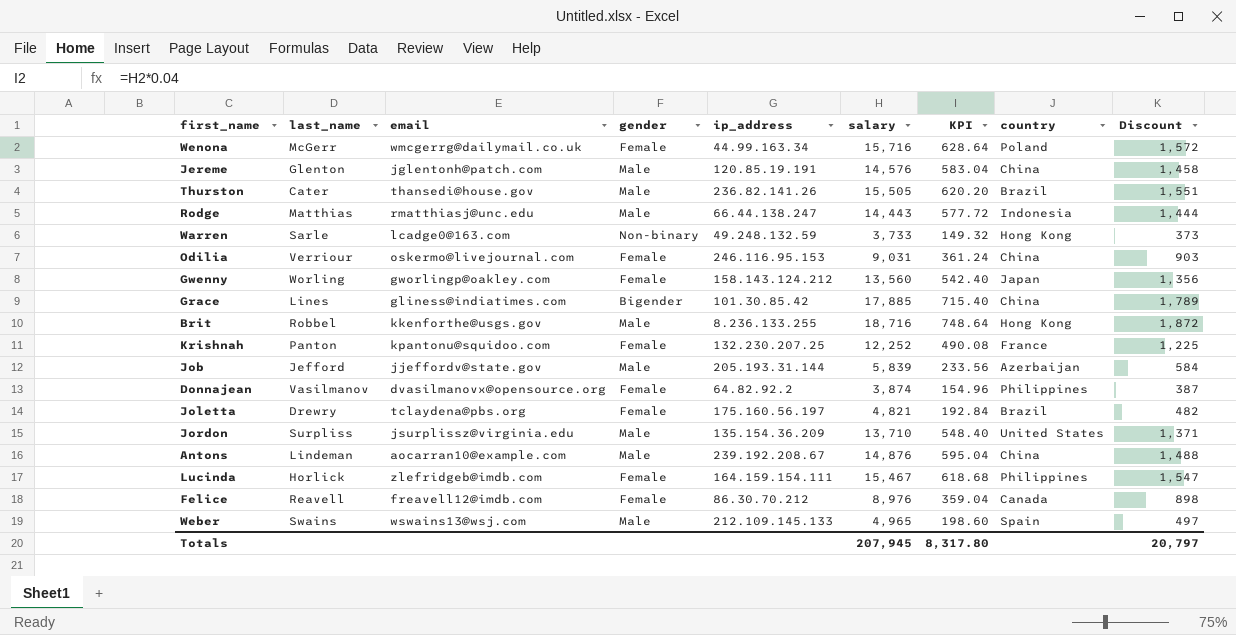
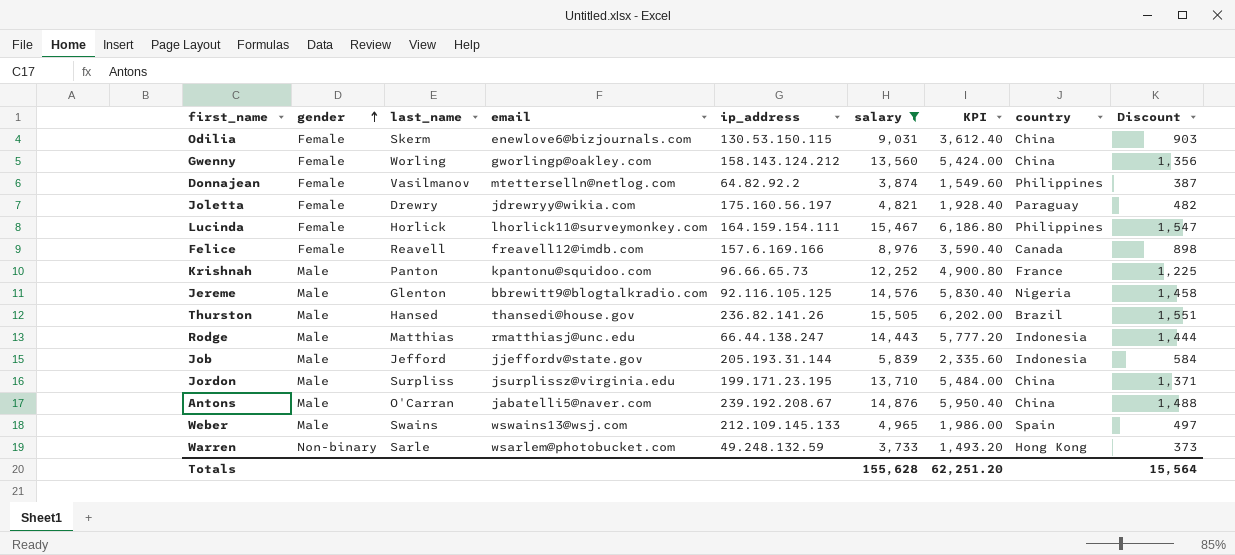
filter: none -> salary <= 15,505
row order: none -> gender ascending
column gender | position: 4 -> 2
column KPI | formula: [salary] * 0.04 -> [salary] * 0.4
Odilia | last_name: Verriour -> Skerm
Odilia | email: oskermo@livejournal.com -> enewlove6@bizjournals.com
Odilia | ip_address: 246.116.95.153 -> 130.53.150.115
Gwenny | country: Japan -> China
Donnajean | email: dvasilmanovx@opensource.org -> mtetterselln@netlog.com
Joletta | email: tclaydena@pbs.org -> jdrewryy@wikia.com
Joletta | country: Brazil -> Paraguay
Lucinda | email: zlefridgeb@imdb.com -> lhorlick11@surveymonkey.com
Felice | ip_address: 86.30.70.212 -> 157.6.169.166
Krishnah | gender: Female -> Male
Krishnah | ip_address: 132.230.207.25 -> 96.66.65.73
Jereme | email: jglentonh@patch.com -> bbrewitt9@blogtalkradio.com
Jereme | ip_address: 120.85.19.191 -> 92.116.105.125
Jereme | country: China -> Nigeria
Thurston | last_name: Cater -> Hansed
Job | country: Azerbaijan -> Indonesia
Jordon | ip_address: 135.154.36.209 -> 199.171.23.195
Jordon | country: United States -> China
Antons | last_name: Lindeman -> O'Carran
Antons | email: aocarran10@example.com -> jabatelli5@naver.com
Warren | email: lcadge0@163.com -> wsarlem@photobucket.com
Totals | salary: 207,945 -> 155,628
Totals | KPI: 8,317.80 -> 62,251.20
Totals | Discount: 20,797 -> 15,564

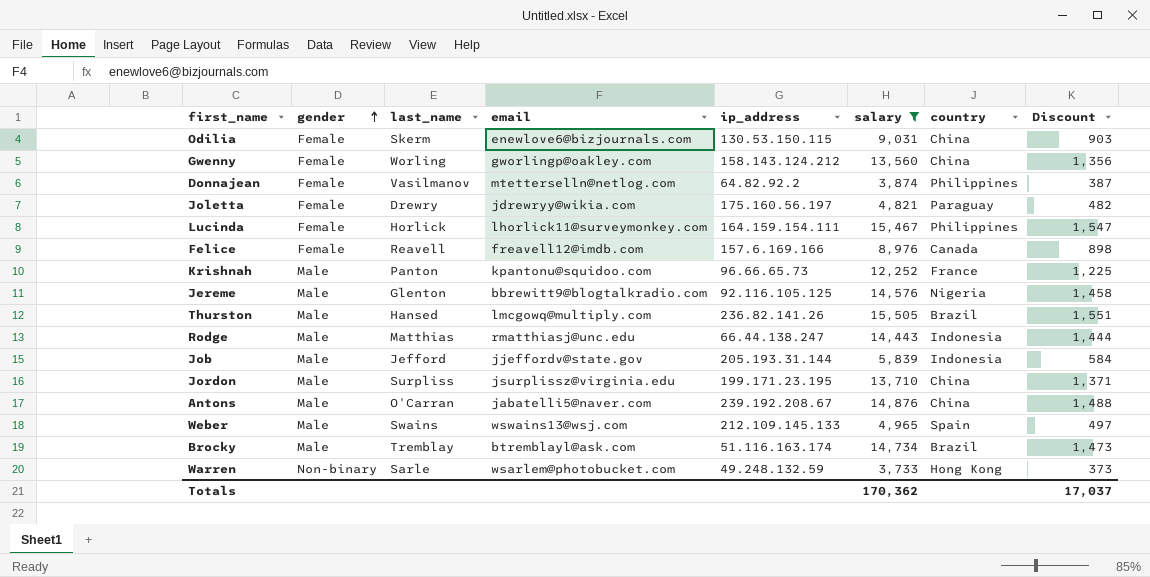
column KPI | formula: [salary] * 0.4 -> none
Thurston | email: thansedi@house.gov -> lmcgowq@multiply.com
row Brocky: none -> Male | Tremblay | btremblayl@ask.com | 51.116.163.174 | 14,734 | Brazil | 1,473
Totals | salary: 155,628 -> 170,362
Totals | Discount: 15,564 -> 17,037

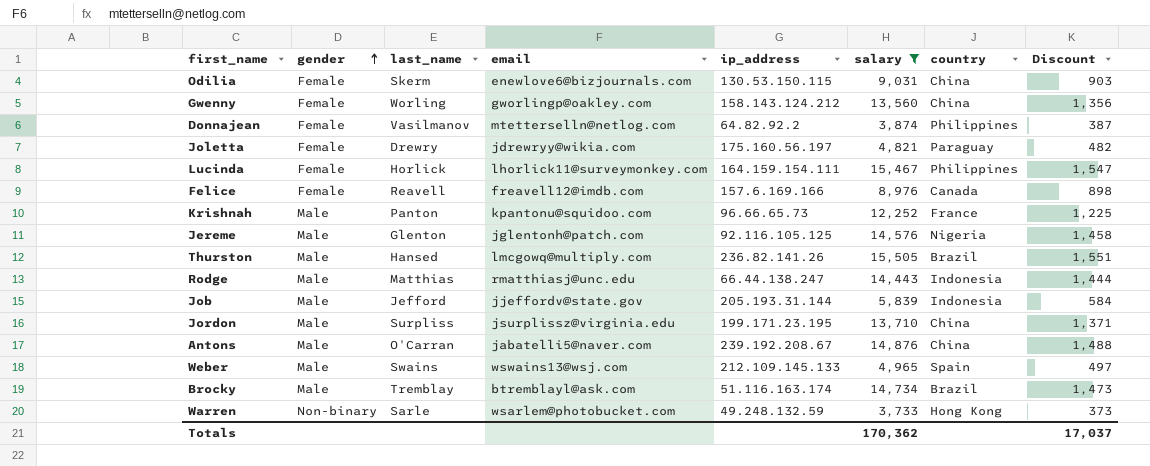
Jereme | email: bbrewitt9@blogtalkradio.com -> jglentonh@patch.com

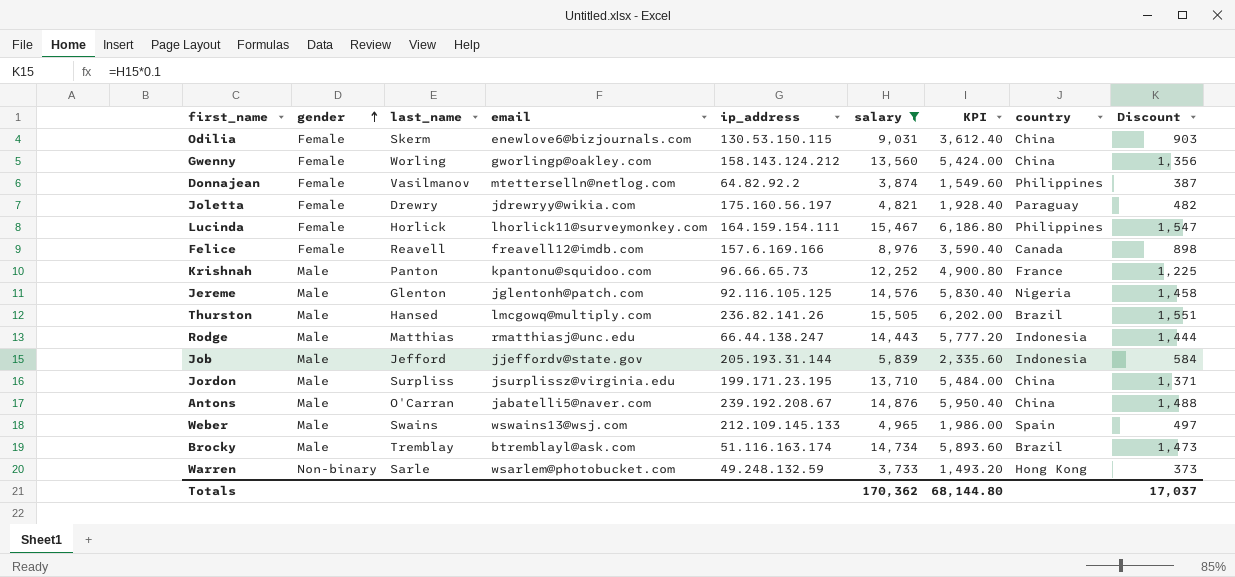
column KPI | formula: none -> [salary] * 0.4

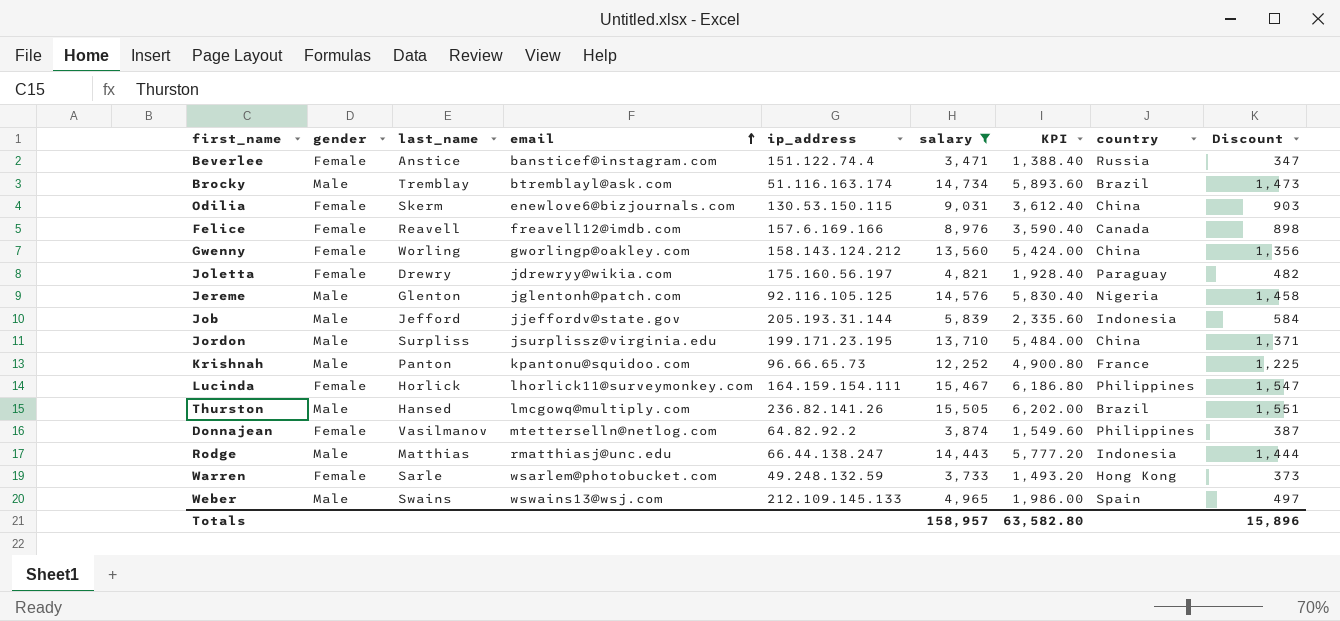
row order: gender ascending -> email ascending
row Antons: Male | O'Carran | jabatelli5@naver.com | 239.192.208.67 | 14,876 | 5,950.40 | China | 1,488 -> none
row Beverlee: none -> Female | Anstice | bansticef@instagram.com | 151.122.74.4 | 3,471 | 1,388.40 | Russia | 347
Warren | gender: Non-binary -> Female
Totals | salary: 170,362 -> 158,957
Totals | KPI: 68,144.80 -> 63,582.80
Totals | Discount: 17,037 -> 15,896

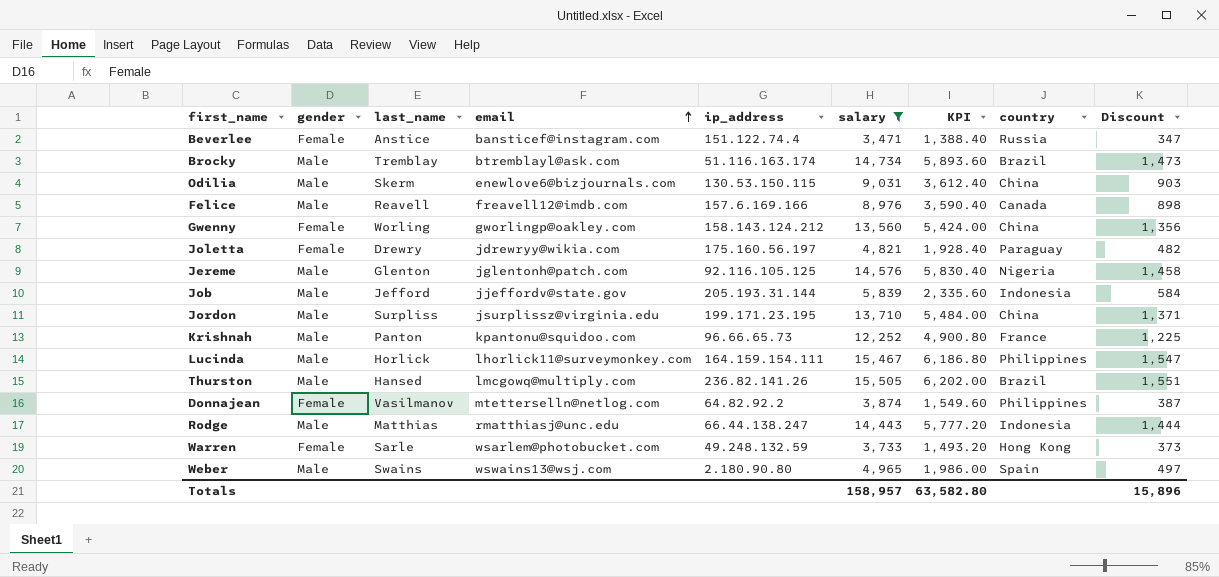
Odilia | gender: Female -> Male
Felice | gender: Female -> Male
Lucinda | gender: Female -> Male
Weber | ip_address: 212.109.145.133 -> 2.180.90.80

